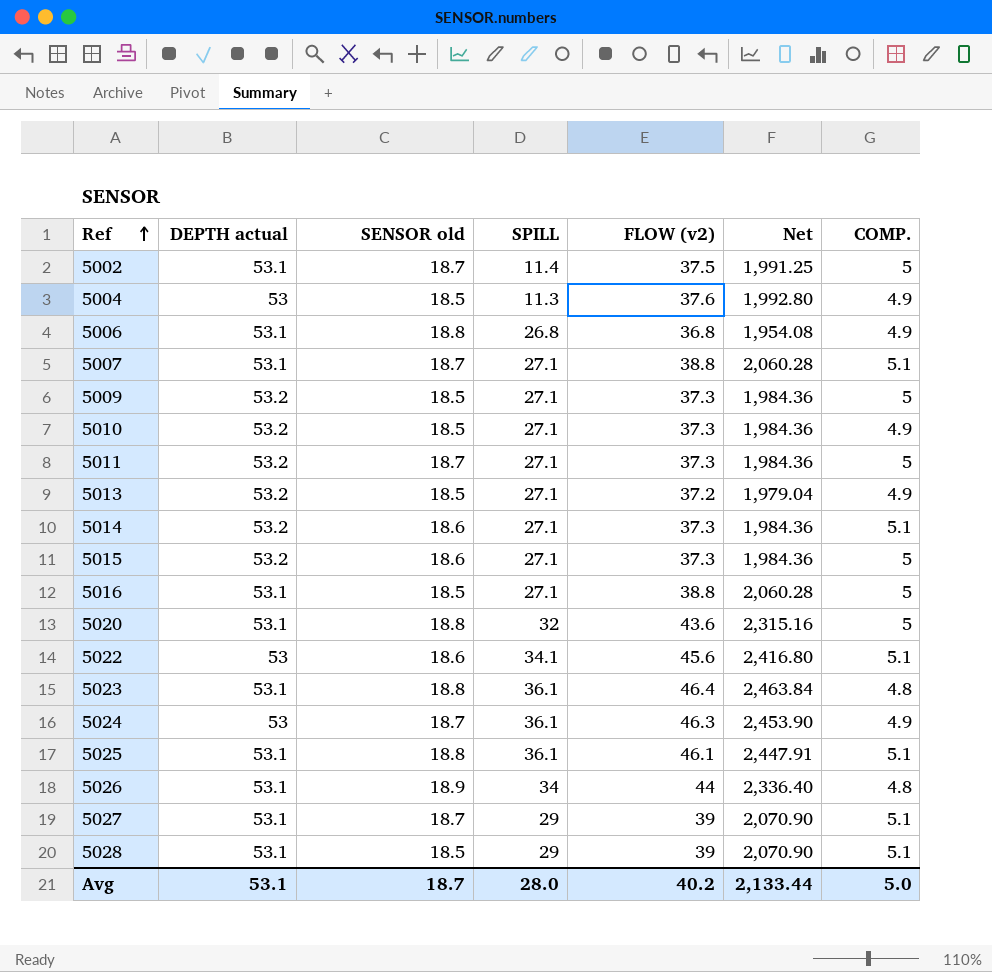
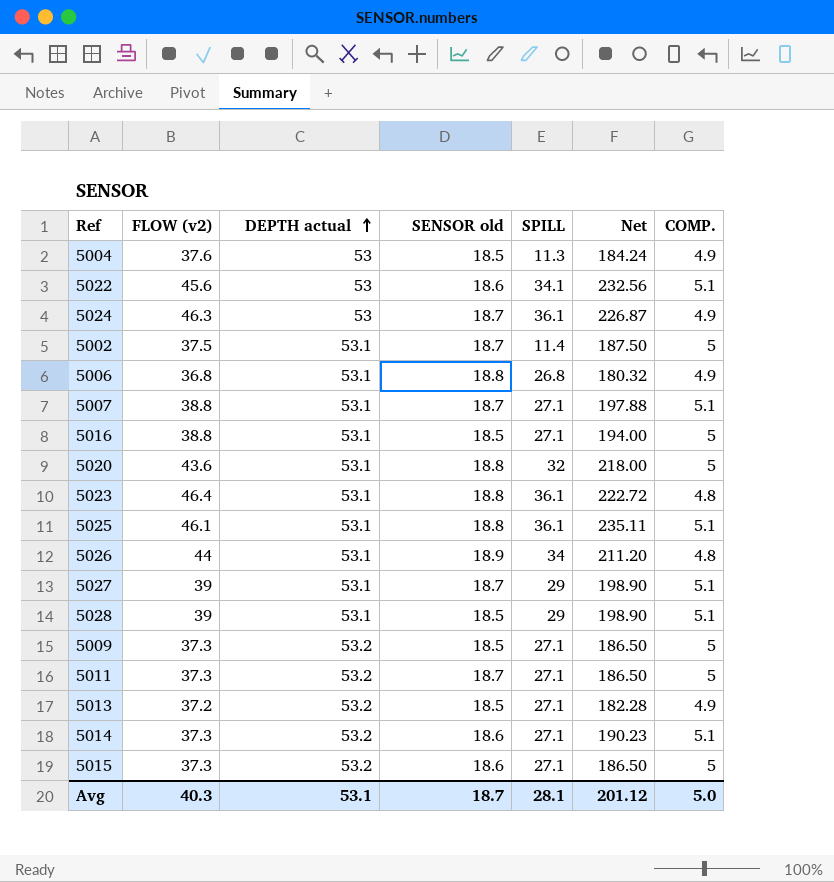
row order: Ref ascending -> DEPTH actual ascending
column FLOW (v2) | position: 5 -> 2
column Net | formula: [DEPTH actual] * [FLOW (v2)] -> [FLOW (v2)] * [COMP.]
row 5010: 53.2 | 18.5 | 27.1 | 37.3 | 1,984.36 | 4.9 -> none
Avg | FLOW (v2): 40.2 -> 40.3
Avg | SPILL: 28.0 -> 28.1
Avg | Net: 2,133.44 -> 201.12

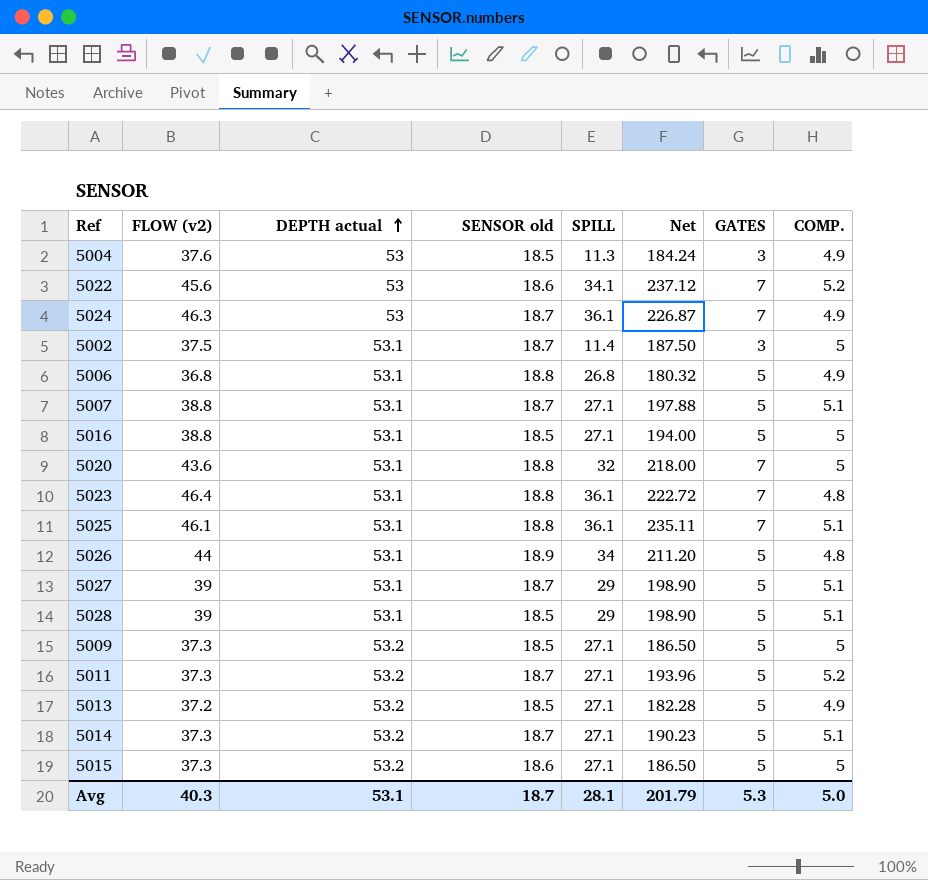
column GATES | position: none -> 7
5022 | Net: 232.56 -> 237.12
5022 | COMP.: 5.1 -> 5.2
5011 | Net: 186.50 -> 193.96
5011 | COMP.: 5 -> 5.2
5014 | SENSOR old: 18.6 -> 18.7
Avg | Net: 201.12 -> 201.79

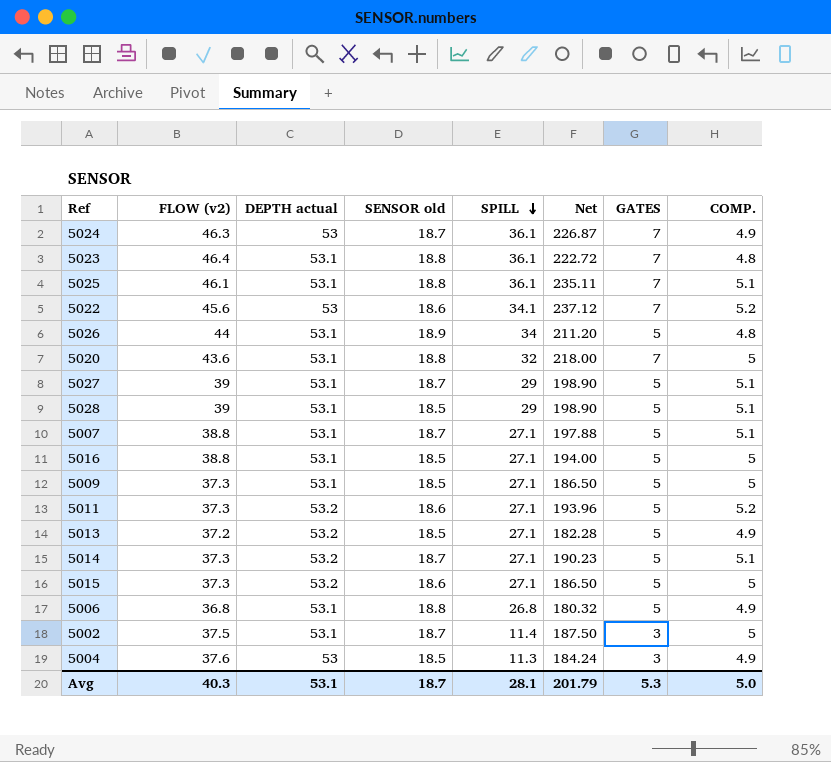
row order: DEPTH actual ascending -> SPILL descending
5009 | DEPTH actual: 53.2 -> 53.1
5011 | SENSOR old: 18.7 -> 18.6

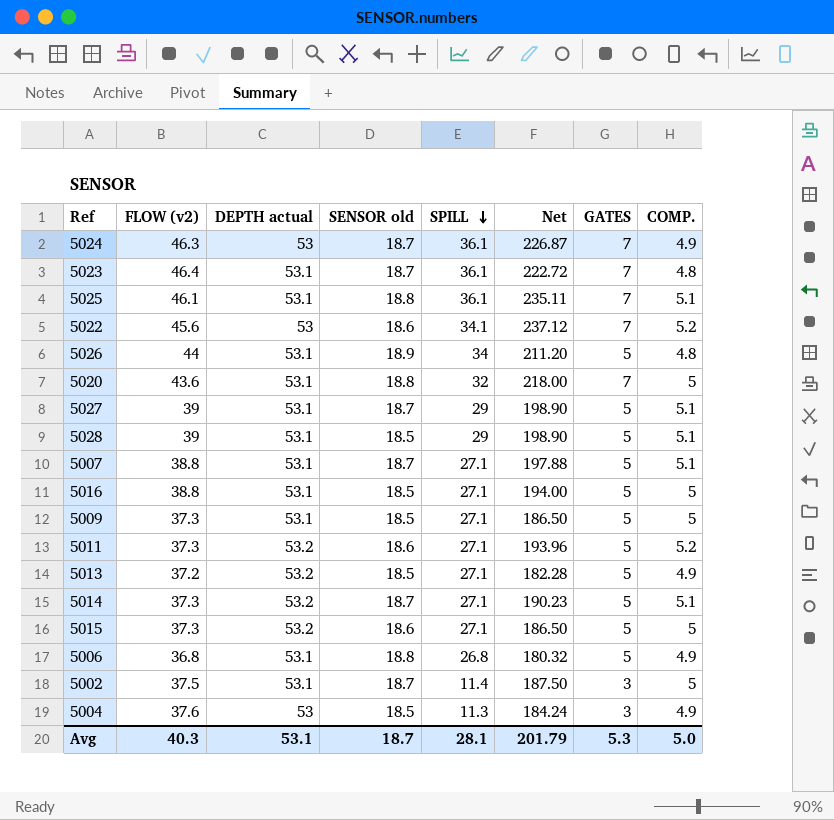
5023 | SENSOR old: 18.8 -> 18.7

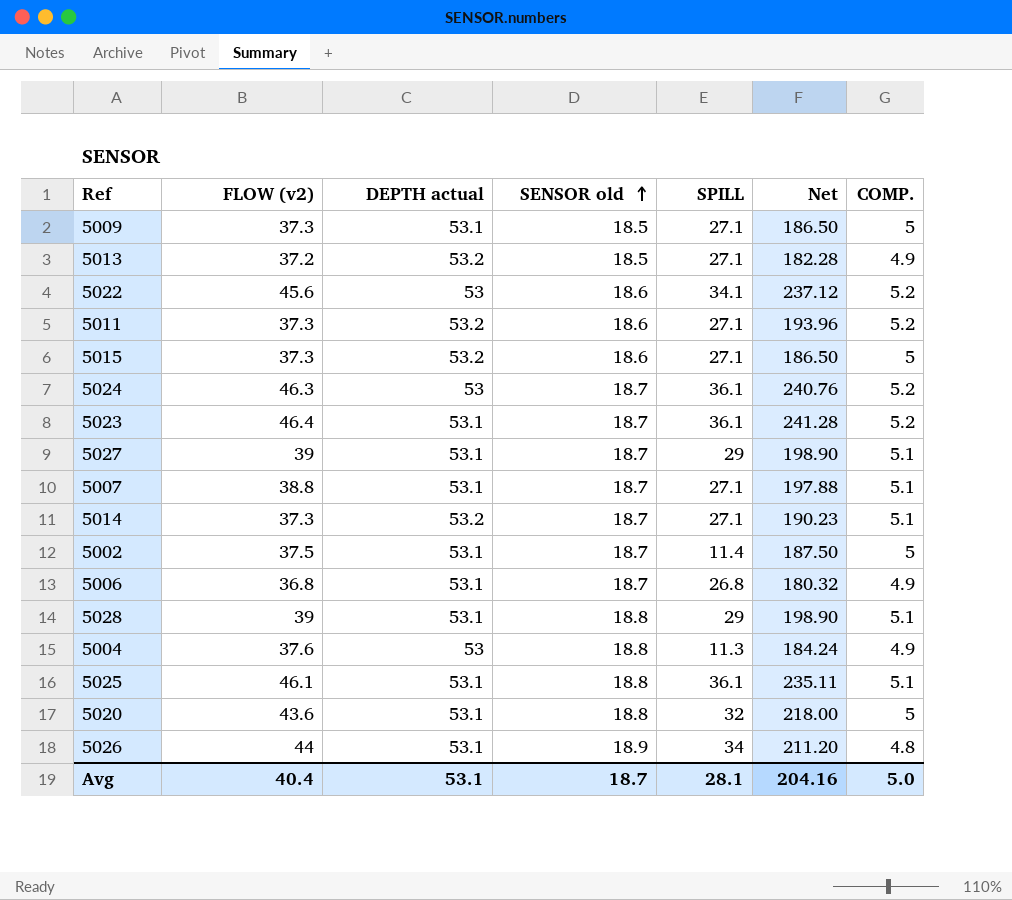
row order: SPILL descending -> SENSOR old ascending
column GATES | position: 7 -> none
row 5016: 38.8 | 53.1 | 18.5 | 27.1 | 194.00 | 5 | 5 -> none
5024 | Net: 226.87 -> 240.76
5024 | COMP.: 4.9 -> 5.2
5023 | Net: 222.72 -> 241.28
5023 | COMP.: 4.8 -> 5.2
5006 | SENSOR old: 18.8 -> 18.7
5028 | SENSOR old: 18.5 -> 18.8
5004 | SENSOR old: 18.5 -> 18.8
Avg | FLOW (v2): 40.3 -> 40.4
Avg | Net: 201.79 -> 204.16

